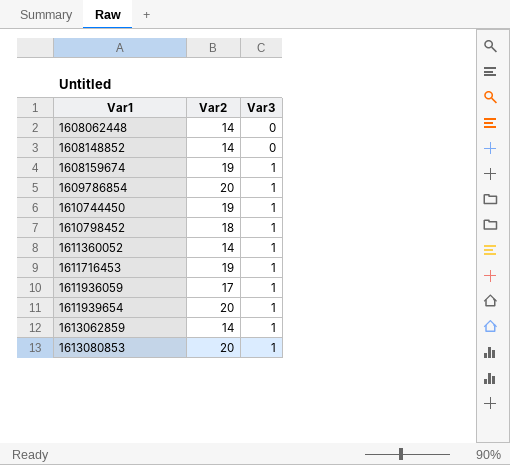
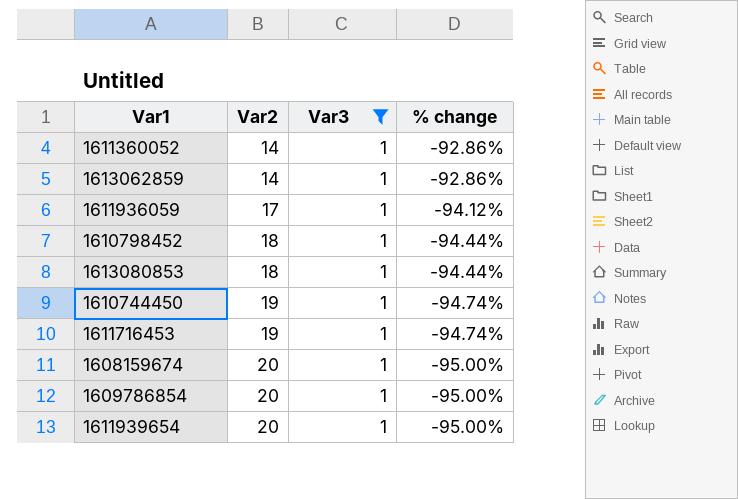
filter: none -> Var3 = 1
row order: Var1 ascending -> Var2 ascending
column % change | formula: none -> ([Var3] - [Var2]) / [Var2]
1613080853 | Var2: 20 -> 18
1608159674 | Var2: 19 -> 20

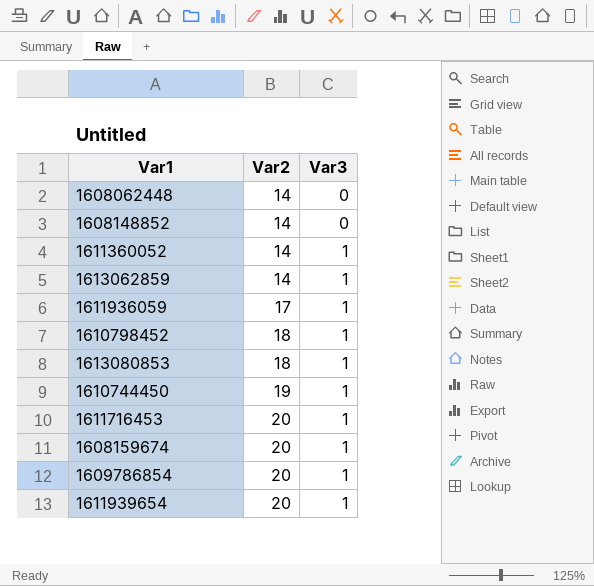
filter: Var3 = 1 -> none
column % change | formula: ([Var3] - [Var2]) / [Var2] -> none
1611716453 | Var2: 19 -> 20

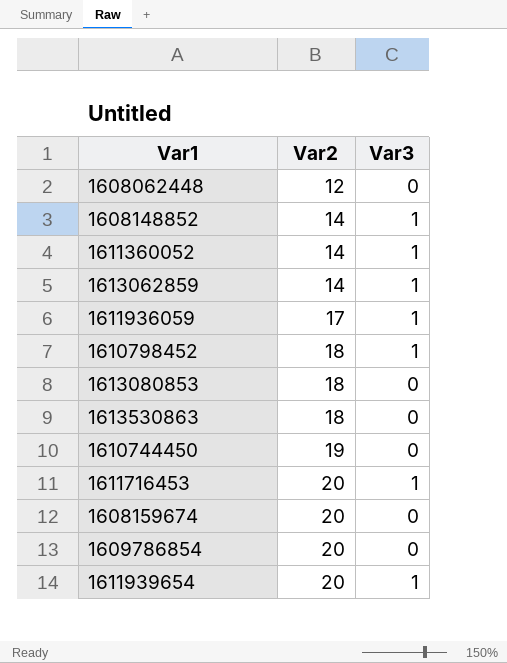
1608062448 | Var2: 14 -> 12
1608148852 | Var3: 0 -> 1
1613080853 | Var3: 1 -> 0
row 1613530863: none -> 18 | 0
1610744450 | Var3: 1 -> 0
1608159674 | Var3: 1 -> 0
1609786854 | Var3: 1 -> 0

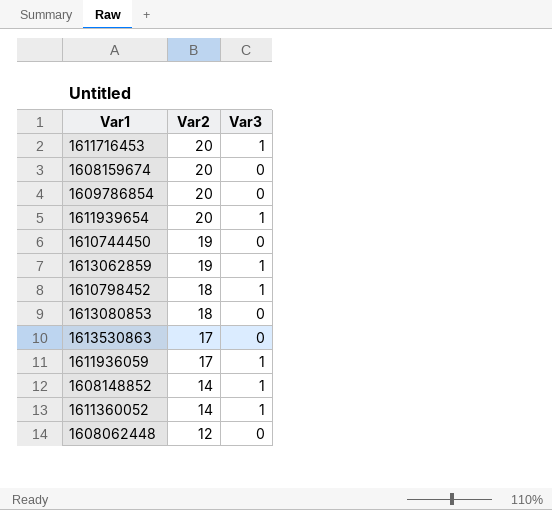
row order: Var2 ascending -> Var2 descending
1613062859 | Var2: 14 -> 19
1613530863 | Var2: 18 -> 17

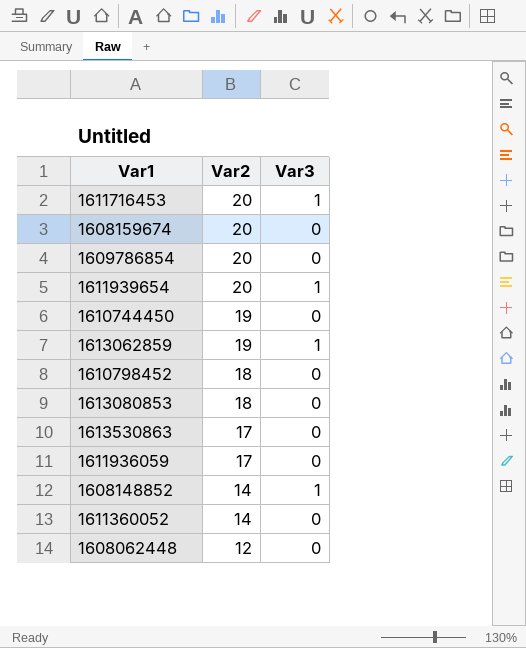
1610798452 | Var3: 1 -> 0
1611936059 | Var3: 1 -> 0
1611360052 | Var3: 1 -> 0

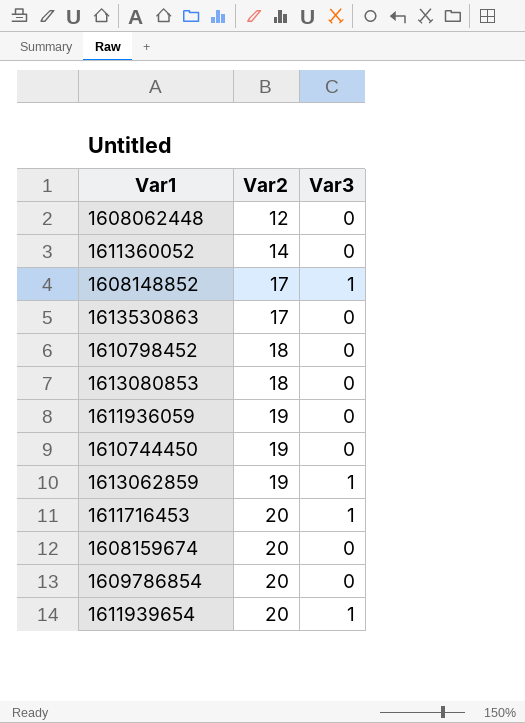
row order: Var2 descending -> Var2 ascending
1608148852 | Var2: 14 -> 17
1611936059 | Var2: 17 -> 19

